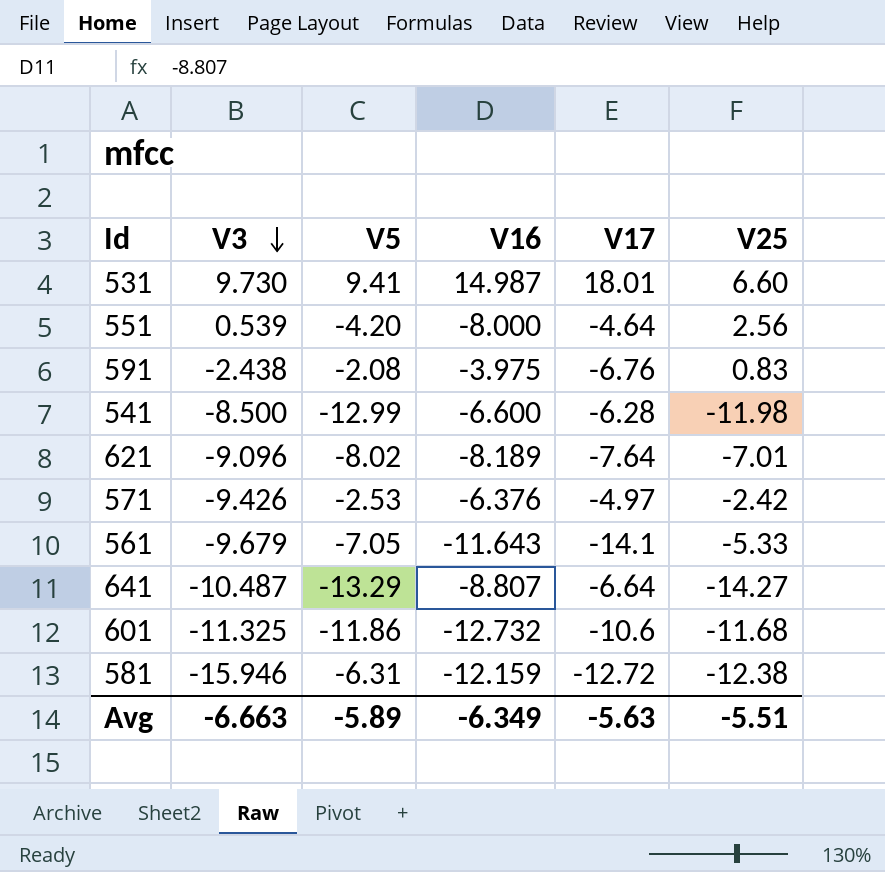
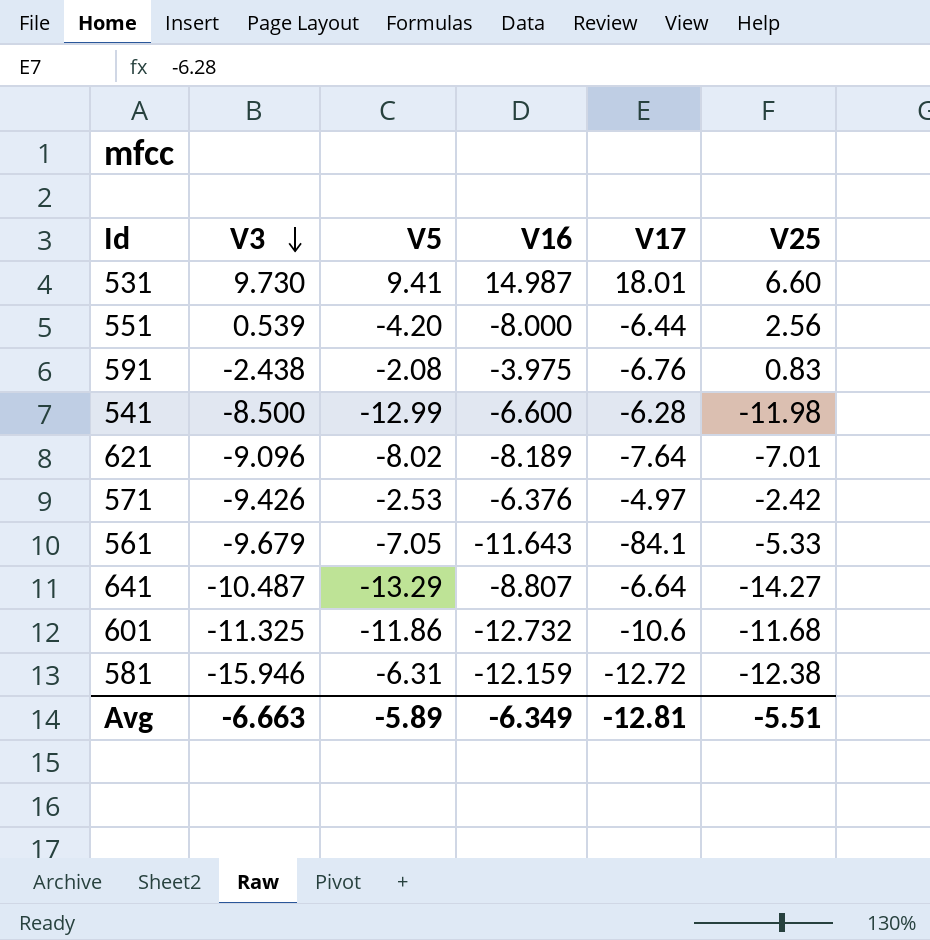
551 | V17: -4.64 -> -6.44
561 | V17: -14.1 -> -84.1
Avg | V17: -5.63 -> -12.81

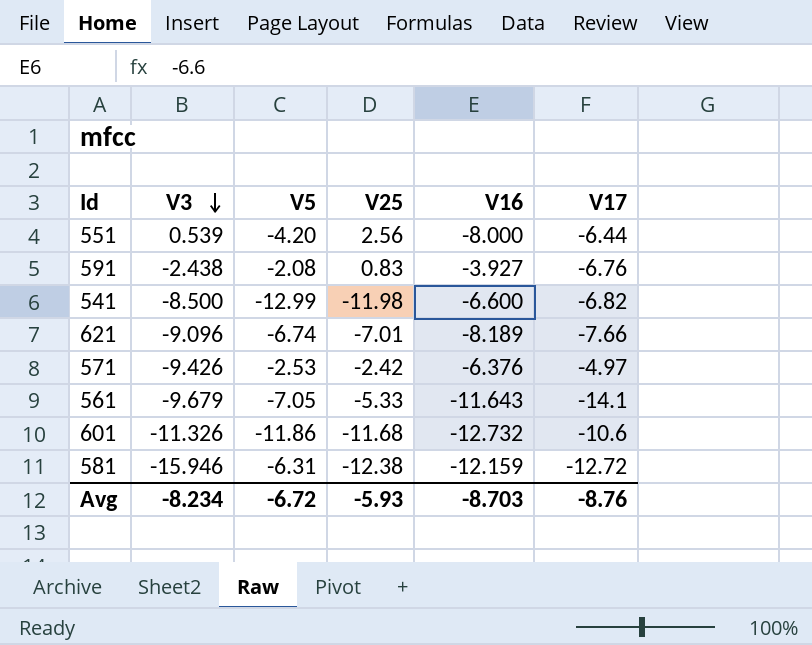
column V25 | position: 6 -> 4
row 531: 9.730 | 9.41 | 14.987 | 18.01 | 6.60 -> none
row 641: -10.487 | -13.29 | -8.807 | -6.64 | -14.27 -> none
591 | V16: -3.975 -> -3.927
541 | V17: -6.28 -> -6.82
621 | V5: -8.02 -> -6.74
621 | V17: -7.64 -> -7.66
561 | V17: -84.1 -> -14.1
601 | V3: -11.325 -> -11.326
Avg | V3: -6.663 -> -8.234
Avg | V5: -5.89 -> -6.72
Avg | V25: -5.51 -> -5.93
Avg | V16: -6.349 -> -8.703
Avg | V17: -12.81 -> -8.76

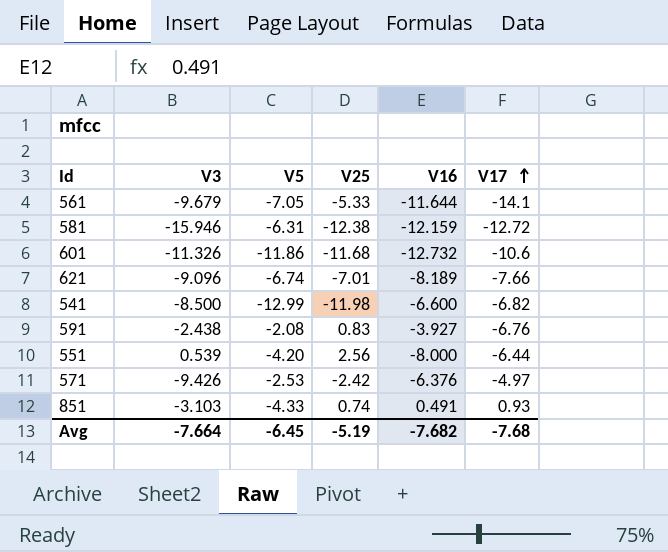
row order: V3 descending -> V17 ascending
561 | V16: -11.643 -> -11.644
row 851: none -> -3.103 | -4.33 | 0.74 | 0.491 | 0.93
Avg | V3: -8.234 -> -7.664
Avg | V5: -6.72 -> -6.45
Avg | V25: -5.93 -> -5.19
Avg | V16: -8.703 -> -7.682
Avg | V17: -8.76 -> -7.68

